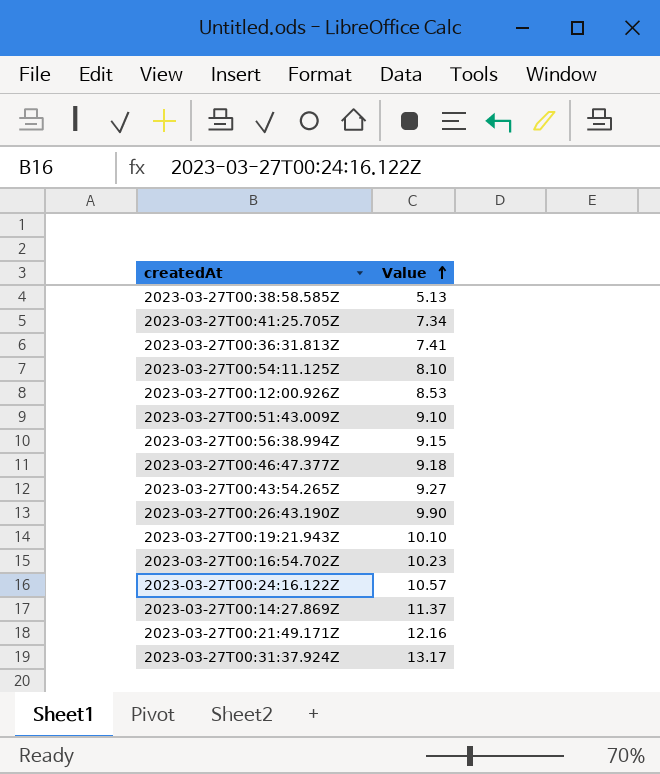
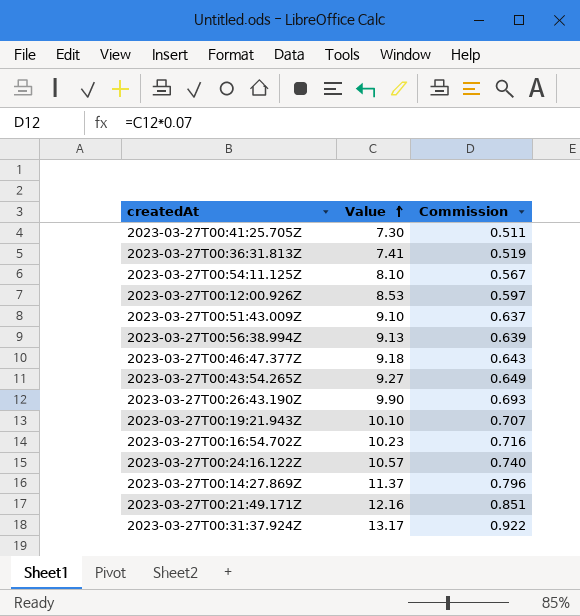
column Commission | formula: none -> [Value] * 0.07
row 2023-03-27T00:38:58.585Z: 5.13 -> none
2023-03-27T00:41:25.705Z | Value: 7.34 -> 7.30
2023-03-27T00:56:38.994Z | Value: 9.15 -> 9.13

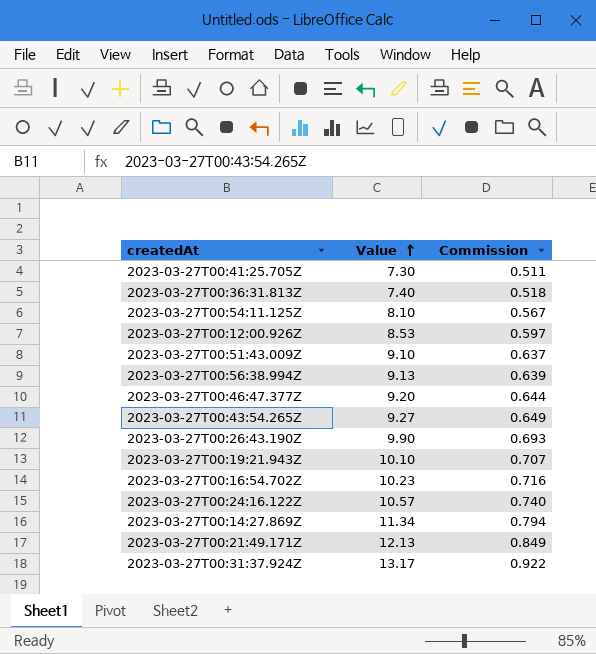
2023-03-27T00:36:31.813Z | Value: 7.41 -> 7.40
2023-03-27T00:36:31.813Z | Commission: 0.519 -> 0.518
2023-03-27T00:46:47.377Z | Value: 9.18 -> 9.20
2023-03-27T00:46:47.377Z | Commission: 0.643 -> 0.644
2023-03-27T00:14:27.869Z | Value: 11.37 -> 11.34
2023-03-27T00:14:27.869Z | Commission: 0.796 -> 0.794
2023-03-27T00:21:49.171Z | Value: 12.16 -> 12.13
2023-03-27T00:21:49.171Z | Commission: 0.851 -> 0.849

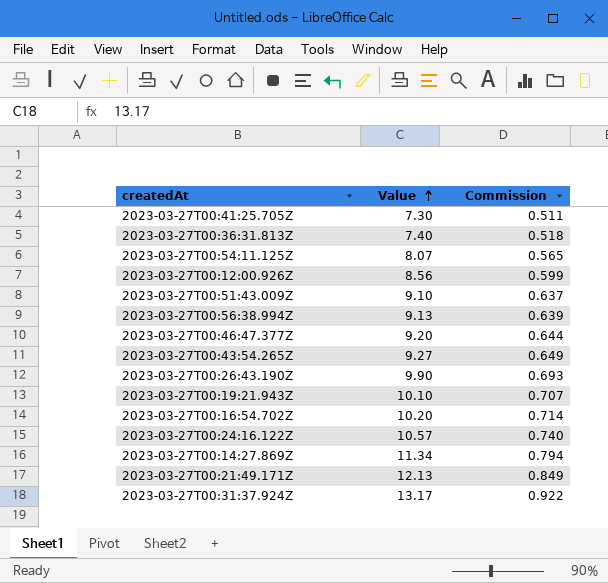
2023-03-27T00:54:11.125Z | Value: 8.10 -> 8.07
2023-03-27T00:54:11.125Z | Commission: 0.567 -> 0.565
2023-03-27T00:12:00.926Z | Value: 8.53 -> 8.56
2023-03-27T00:12:00.926Z | Commission: 0.597 -> 0.599
2023-03-27T00:16:54.702Z | Value: 10.23 -> 10.20
2023-03-27T00:16:54.702Z | Commission: 0.716 -> 0.714

